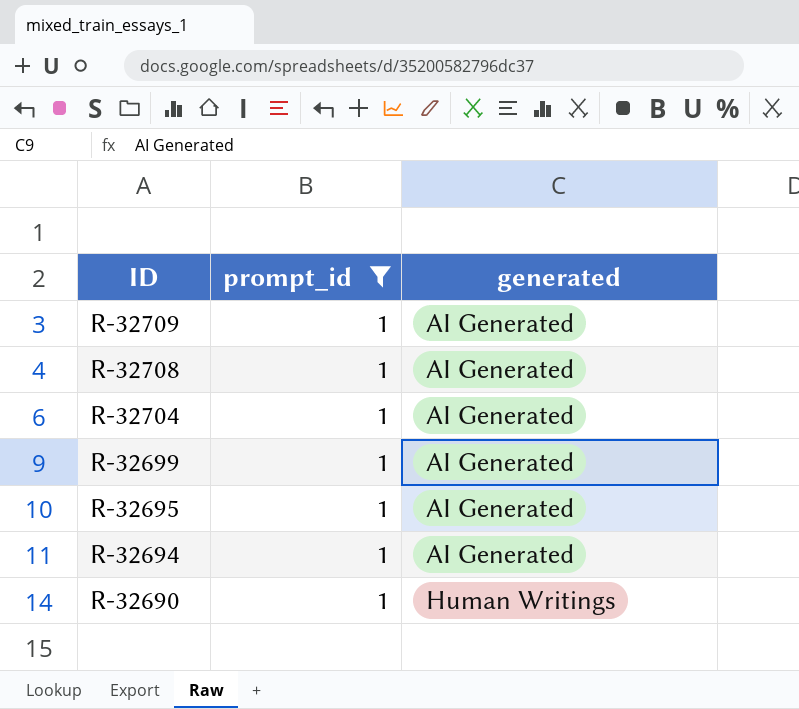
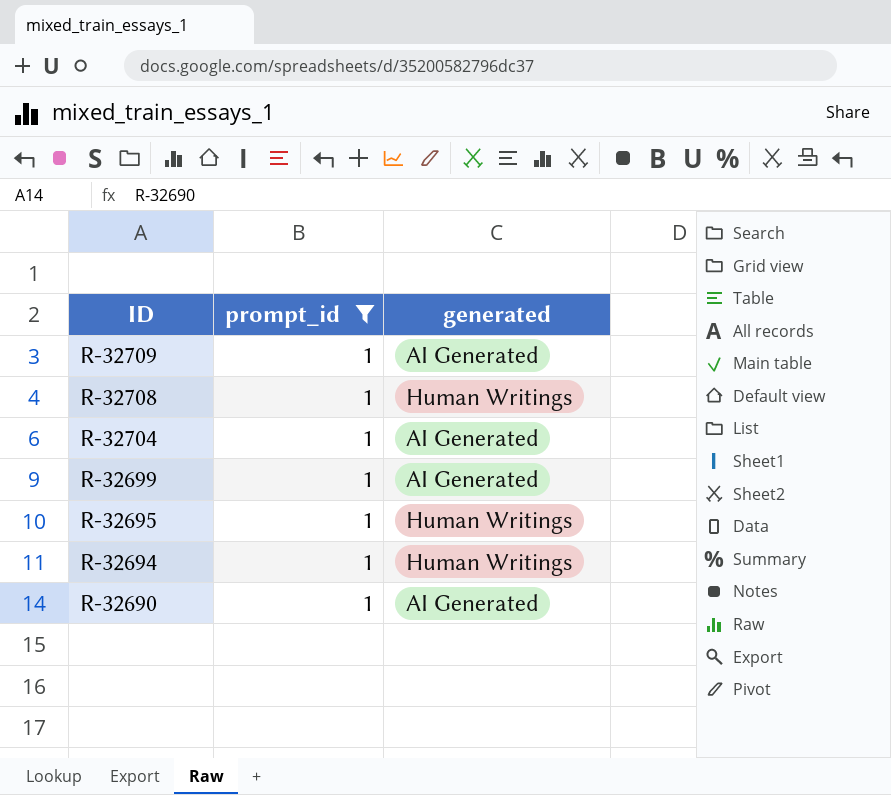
R-32708 | generated: AI Generated -> Human Writings
R-32695 | generated: AI Generated -> Human Writings
R-32694 | generated: AI Generated -> Human Writings
R-32690 | generated: Human Writings -> AI Generated

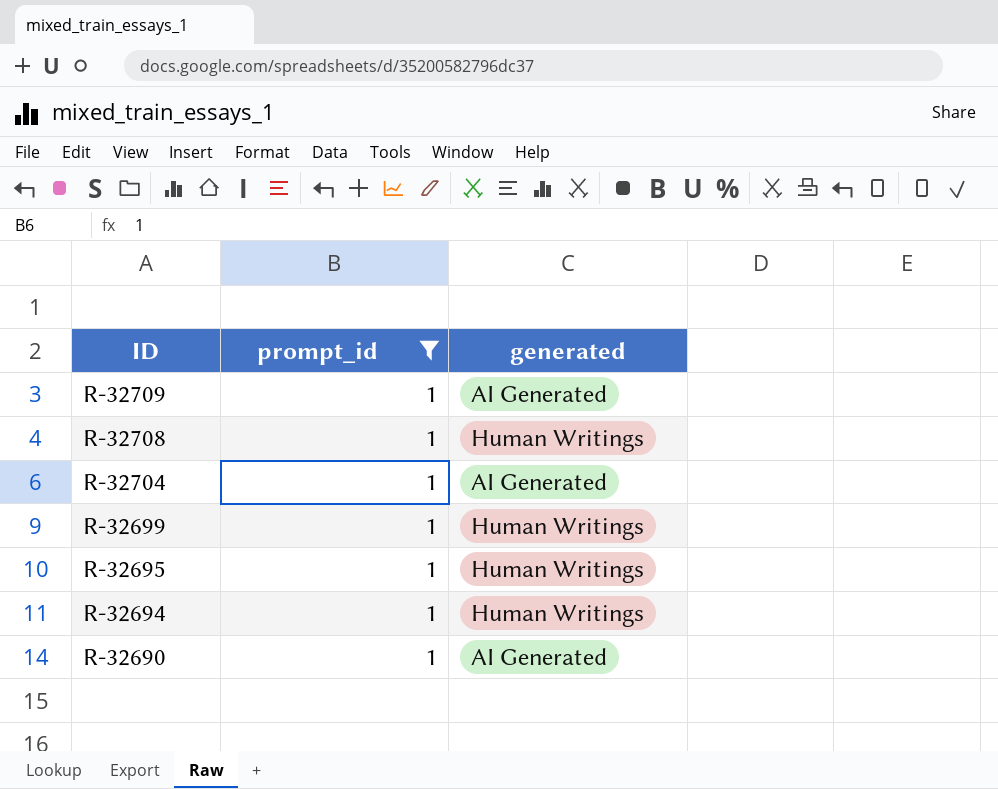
R-32699 | generated: AI Generated -> Human Writings

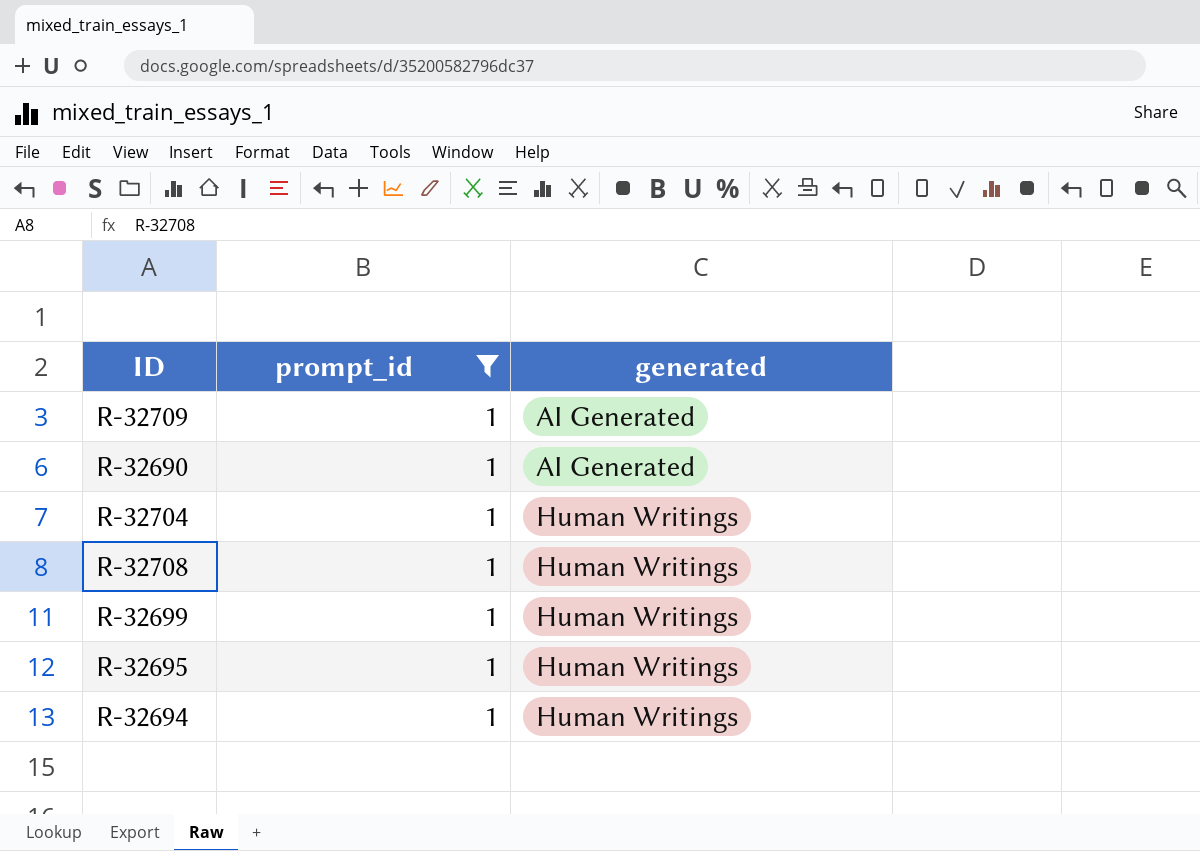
row order: ID descending -> generated ascending
R-32704 | generated: AI Generated -> Human Writings

